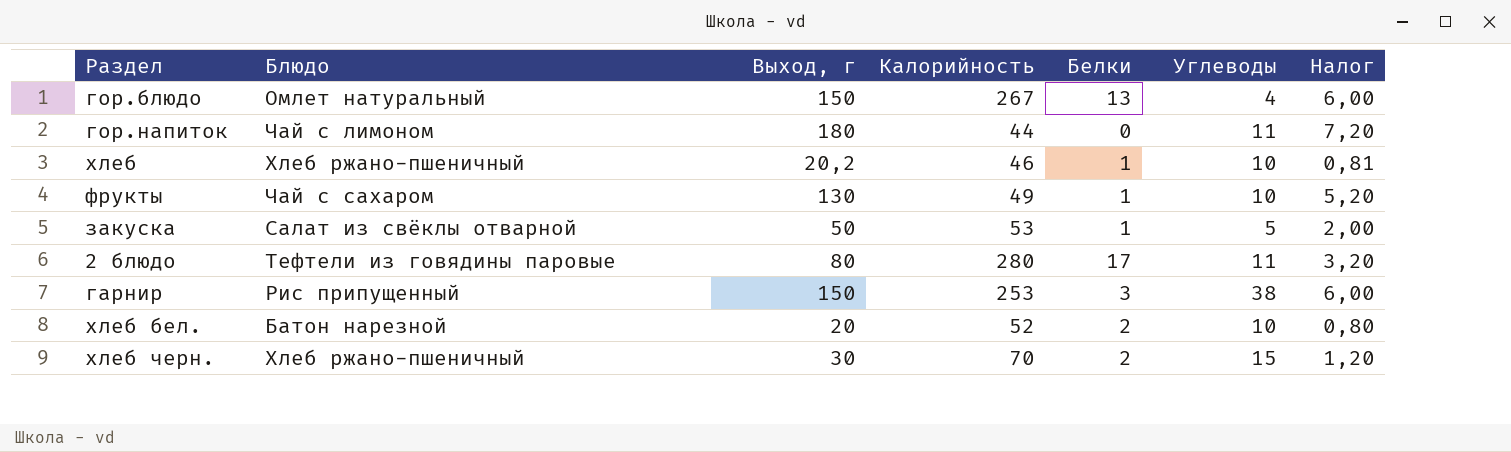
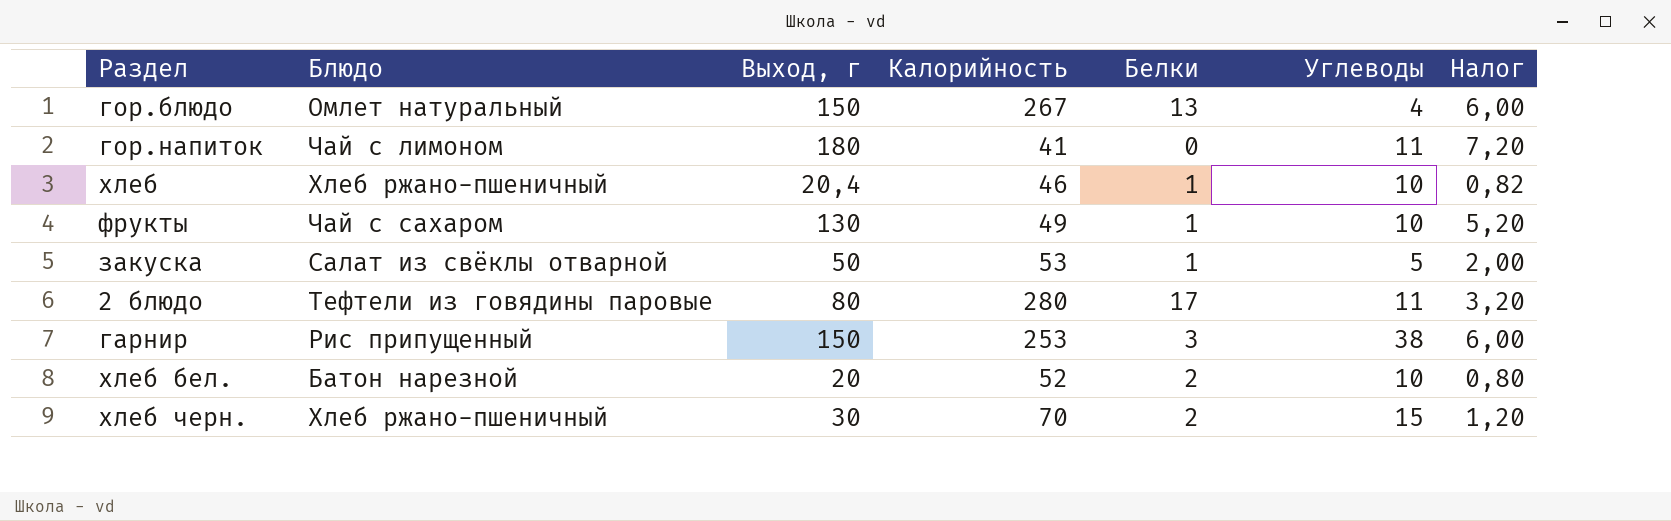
гор.напиток | Калорийность: 44 -> 41
хлеб | Выход, г: 20,2 -> 20,4
хлеб | Налог: 0,81 -> 0,82

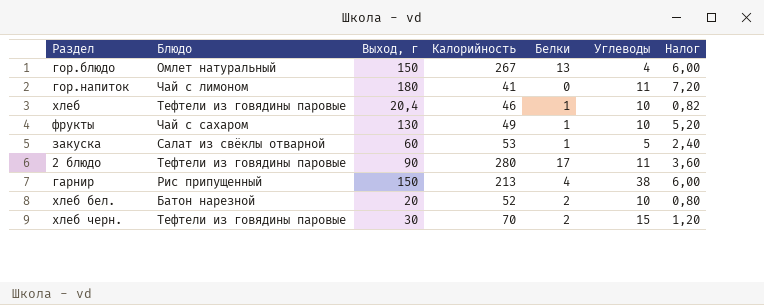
хлеб | Блюдо: Хлеб ржано-пшеничный -> Тефтели из говядины паровые
закуска | Выход, г: 50 -> 60
закуска | Налог: 2,00 -> 2,40
2 блюдо | Выход, г: 80 -> 90
2 блюдо | Налог: 3,20 -> 3,60
гарнир | Калорийность: 253 -> 213
гарнир | Белки: 3 -> 4
хлеб черн. | Блюдо: Хлеб ржано-пшеничный -> Тефтели из говядины паровые

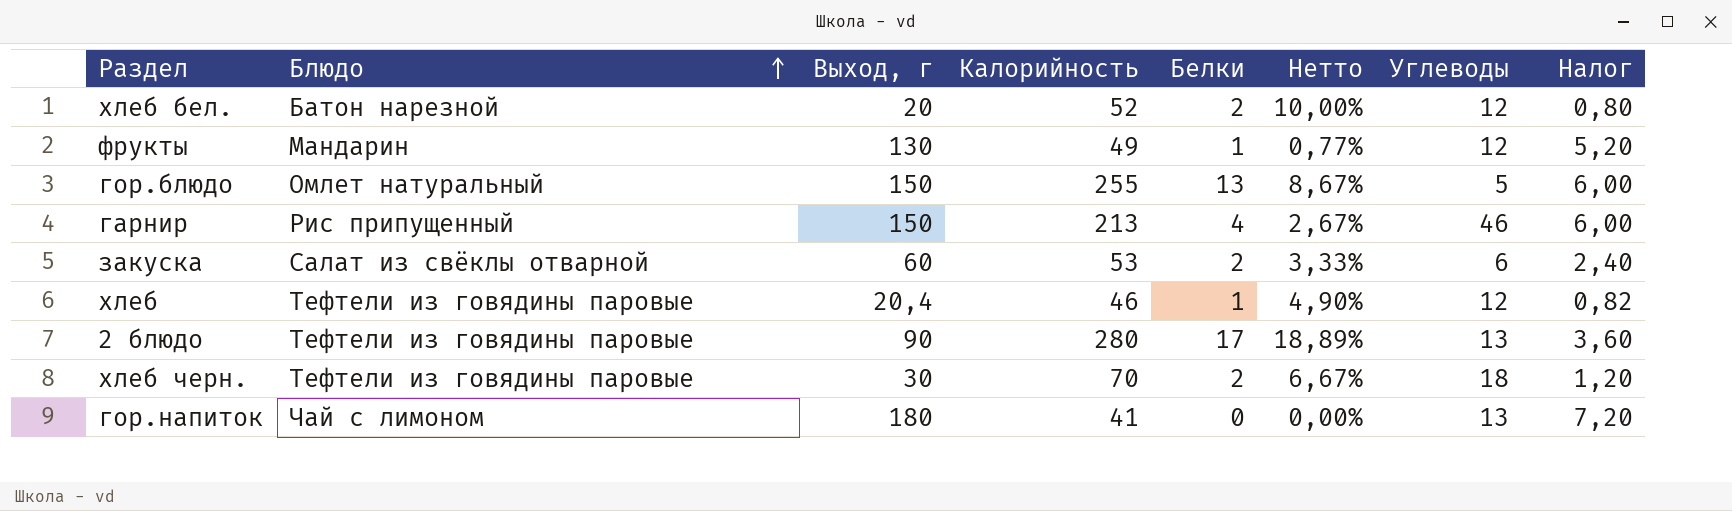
row order: none -> Блюдо ascending
column Нетто | formula: none -> [Белки] / [Выход, г]
хлеб бел. | Углеводы: 10 -> 12
фрукты | Блюдо: Чай с сахаром -> Мандарин
фрукты | Углеводы: 10 -> 12
гор.блюдо | Калорийность: 267 -> 255
гор.блюдо | Углеводы: 4 -> 5
гарнир | Углеводы: 38 -> 46
закуска | Белки: 1 -> 2
закуска | Углеводы: 5 -> 6
хлеб | Углеводы: 10 -> 12
2 блюдо | Углеводы: 11 -> 13
хлеб черн. | Углеводы: 15 -> 18
гор.напиток | Углеводы: 11 -> 13

